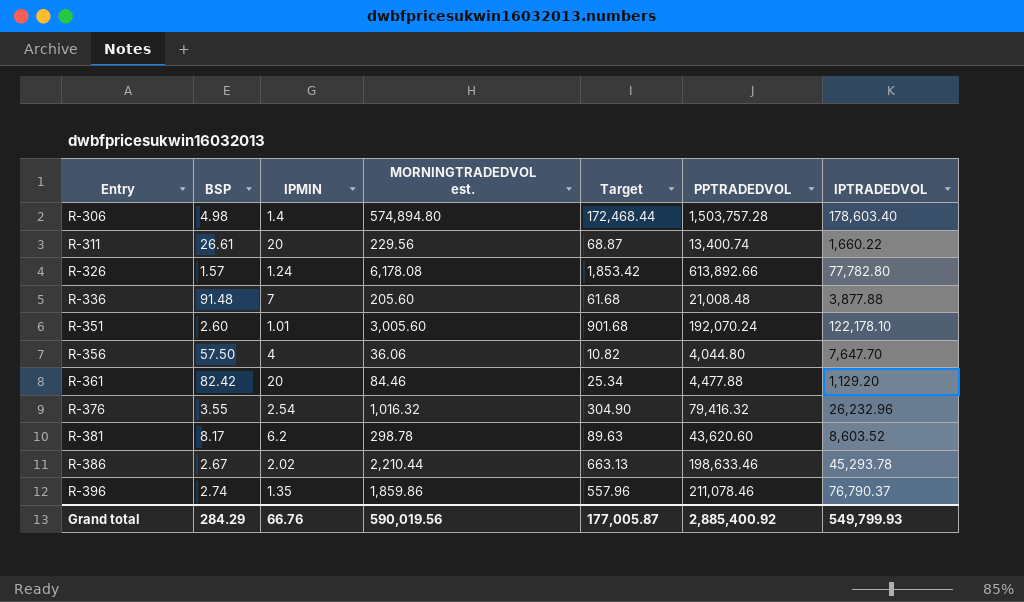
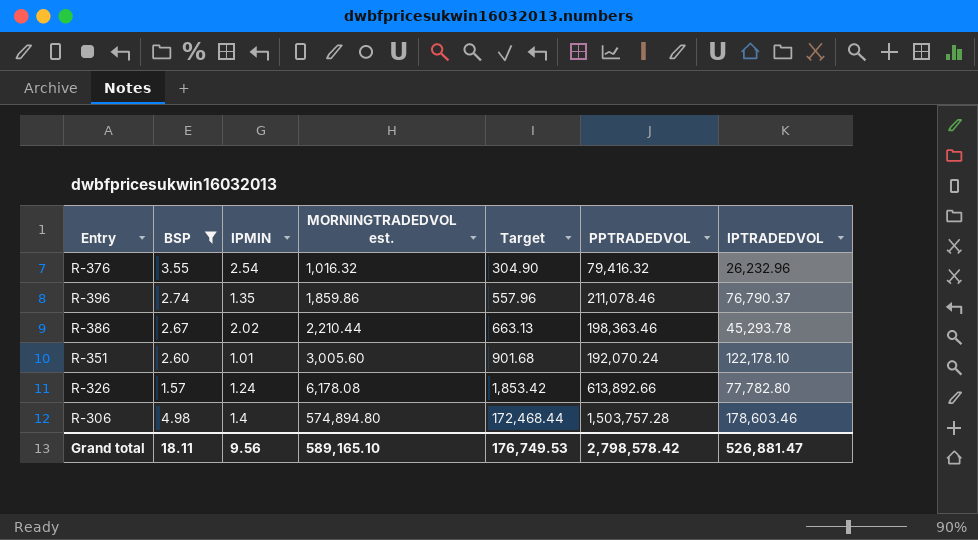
filter: none -> BSP <= 4.98
row order: Entry ascending -> MORNINGTRADEDVOL est. ascending
R-386 | PPTRADEDVOL: 198,633.46 -> 198,363.46
R-306 | IPTRADEDVOL: 178,603.40 -> 178,603.46
Grand total | BSP: 284.29 -> 18.11
Grand total | IPMIN: 66.76 -> 9.56
Grand total | MORNINGTRADEDVOL est.: 590,019.56 -> 589,165.10
Grand total | Target: 177,005.87 -> 176,749.53
Grand total | PPTRADEDVOL: 2,885,400.92 -> 2,798,578.42
Grand total | IPTRADEDVOL: 549,799.93 -> 526,881.47

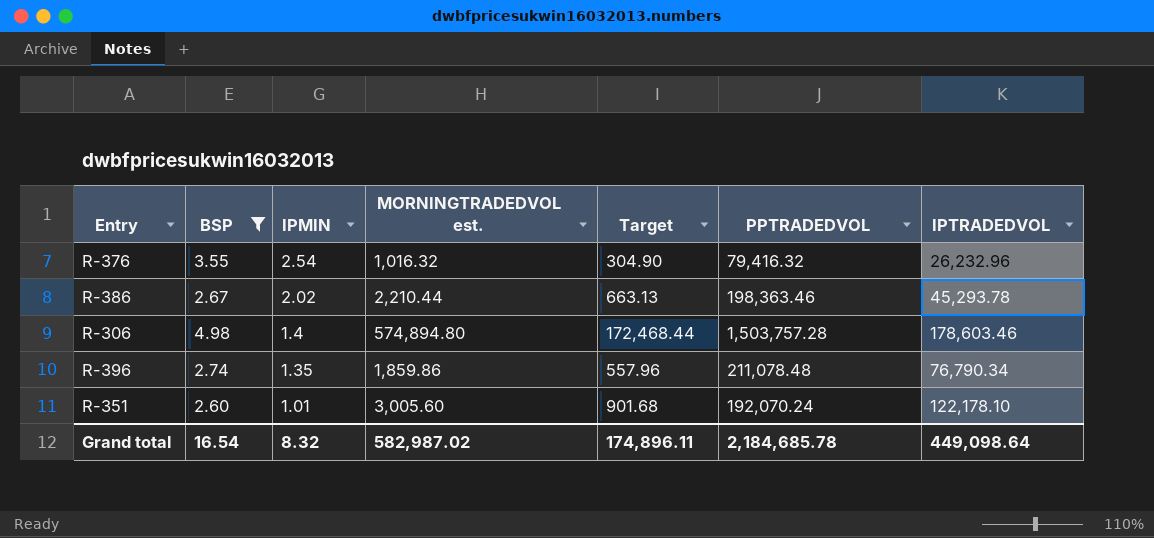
row order: MORNINGTRADEDVOL est. ascending -> IPMIN descending
row R-326: 1.57 | 1.24 | 6,178.08 | 1,853.42 | 613,892.66 | 77,782.80 -> none
R-396 | PPTRADEDVOL: 211,078.46 -> 211,078.48
R-396 | IPTRADEDVOL: 76,790.37 -> 76,790.34
Grand total | BSP: 18.11 -> 16.54
Grand total | IPMIN: 9.56 -> 8.32
Grand total | MORNINGTRADEDVOL est.: 589,165.10 -> 582,987.02
Grand total | Target: 176,749.53 -> 174,896.11
Grand total | PPTRADEDVOL: 2,798,578.42 -> 2,184,685.78
Grand total | IPTRADEDVOL: 526,881.47 -> 449,098.64

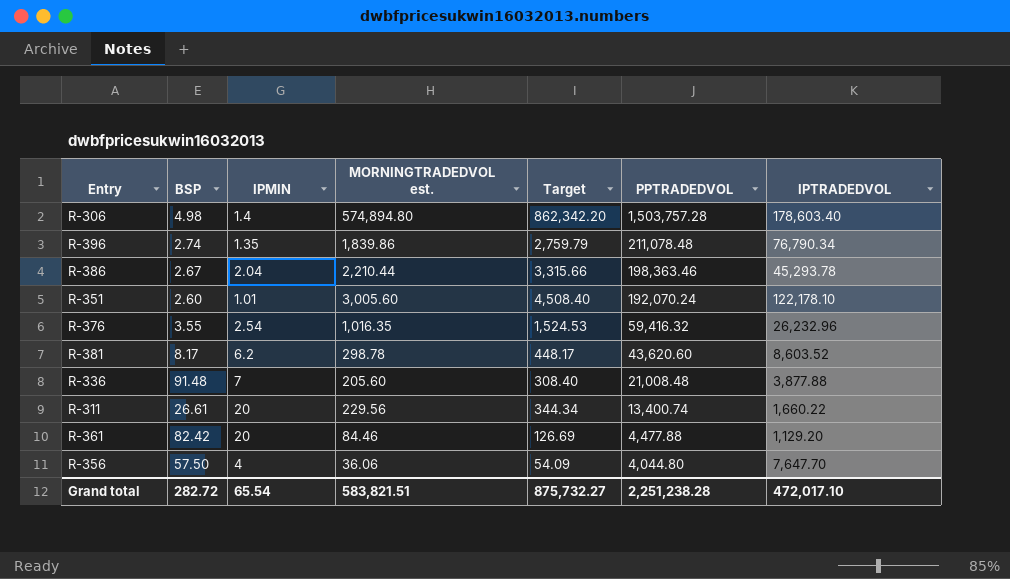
filter: BSP <= 4.98 -> none
row order: IPMIN descending -> PPTRADEDVOL descending
column Target | formula: [MORNINGTRADEDVOL est.] * 0.3 -> [MORNINGTRADEDVOL est.] * 1.5
R-306 | IPTRADEDVOL: 178,603.46 -> 178,603.40
R-396 | MORNINGTRADEDVOL est.: 1,859.86 -> 1,839.86
R-386 | IPMIN: 2.02 -> 2.04
R-376 | MORNINGTRADEDVOL est.: 1,016.32 -> 1,016.35
R-376 | PPTRADEDVOL: 79,416.32 -> 59,416.32
Grand total | BSP: 16.54 -> 282.72
Grand total | IPMIN: 8.32 -> 65.54
Grand total | MORNINGTRADEDVOL est.: 582,987.02 -> 583,821.51
Grand total | Target: 174,896.11 -> 875,732.27
Grand total | PPTRADEDVOL: 2,184,685.78 -> 2,251,238.28
Grand total | IPTRADEDVOL: 449,098.64 -> 472,017.10

